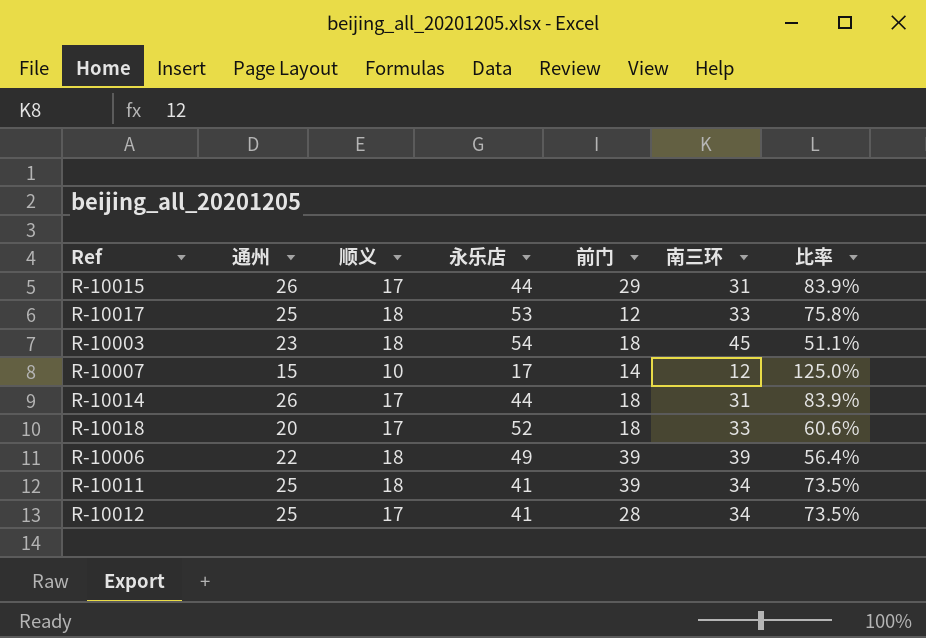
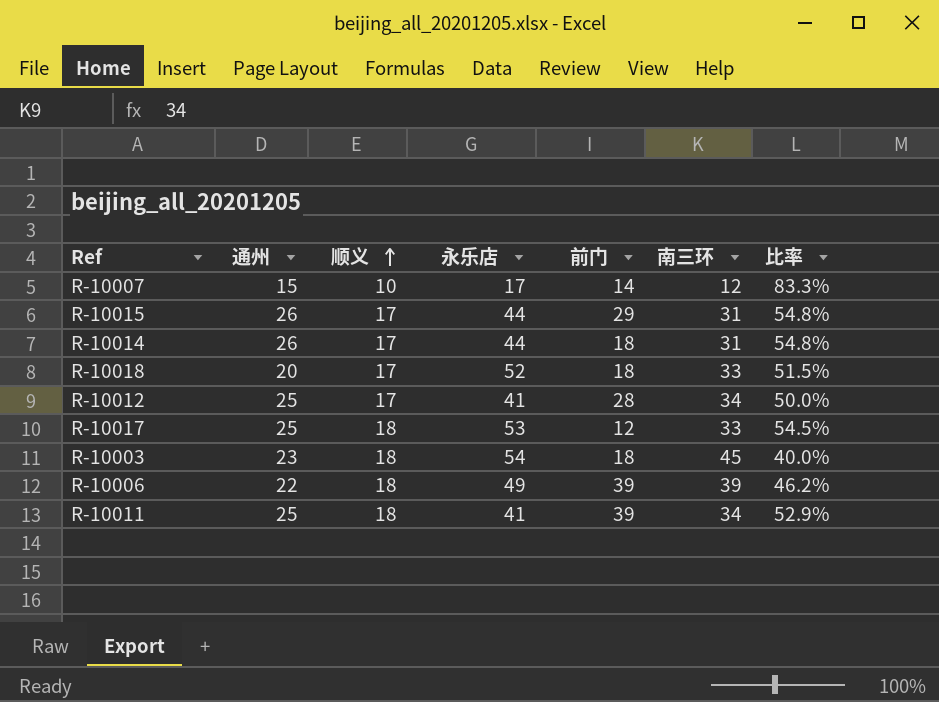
row order: none -> 顺义 ascending
column 比率 | formula: [通州] / [南三环] -> [顺义] / [南三环]

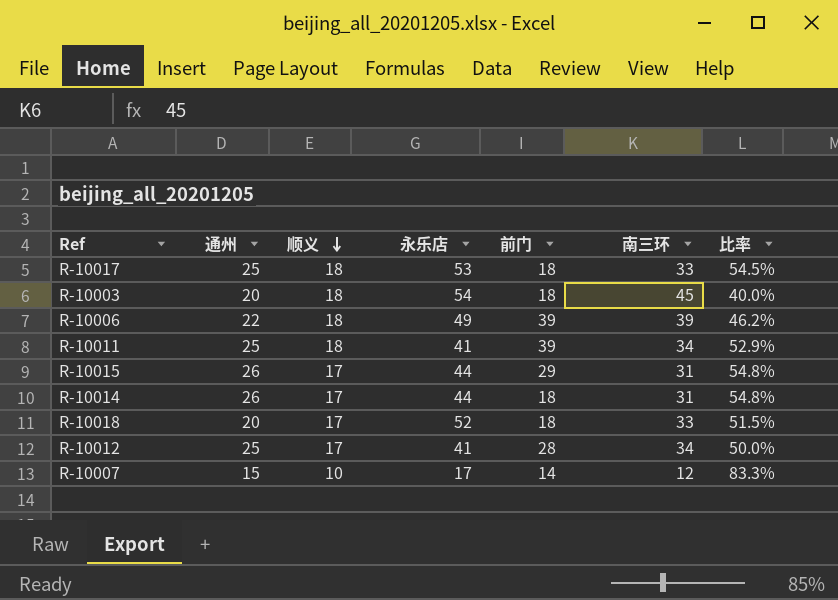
row order: 顺义 ascending -> 顺义 descending
R-10017 | 前门: 12 -> 18
R-10003 | 通州: 23 -> 20

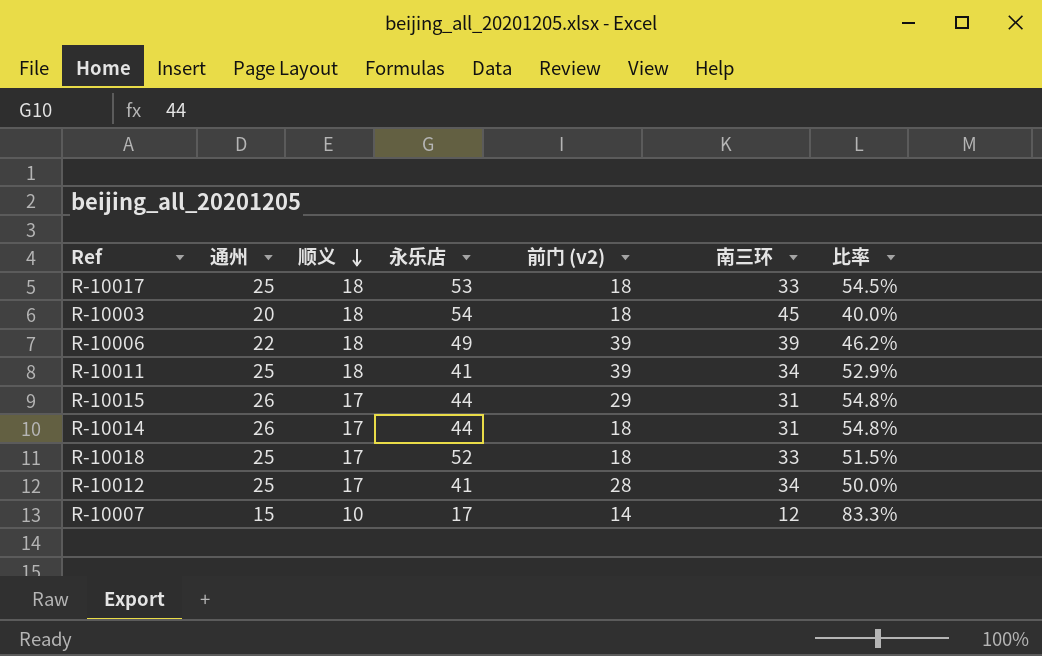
column name: 前门 -> 前门 (v2)
R-10018 | 通州: 20 -> 25

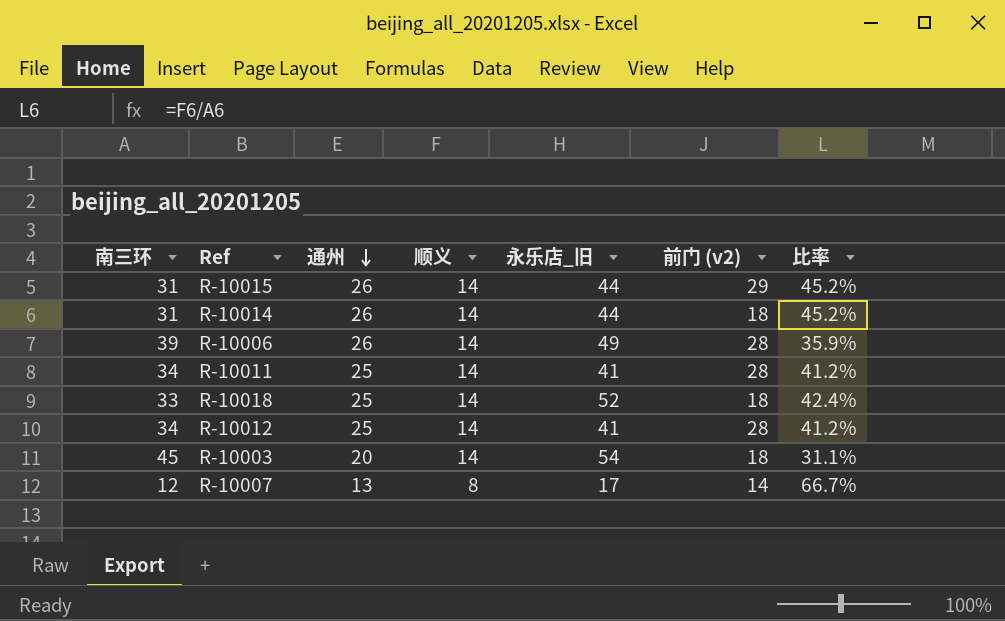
row order: 顺义 descending -> 通州 descending
column 南三环 | position: 6 -> 1
column name: 永乐店 -> 永乐店_旧
row R-10017: 25 | 18 | 53 | 18 | 33 | 54.5% -> none
R-10015 | 顺义: 17 -> 14
R-10015 | 比率: 54.8% -> 45.2%
R-10014 | 顺义: 17 -> 14
R-10014 | 比率: 54.8% -> 45.2%
R-10006 | 通州: 22 -> 26
R-10006 | 顺义: 18 -> 14
R-10006 | 前门 (v2): 39 -> 28
R-10006 | 比率: 46.2% -> 35.9%
R-10011 | 顺义: 18 -> 14
R-10011 | 前门 (v2): 39 -> 28
R-10011 | 比率: 52.9% -> 41.2%
R-10018 | 顺义: 17 -> 14
R-10018 | 比率: 51.5% -> 42.4%
R-10012 | 顺义: 17 -> 14
R-10012 | 比率: 50.0% -> 41.2%
R-10003 | 顺义: 18 -> 14
R-10003 | 比率: 40.0% -> 31.1%
R-10007 | 通州: 15 -> 13
R-10007 | 顺义: 10 -> 8
R-10007 | 比率: 83.3% -> 66.7%

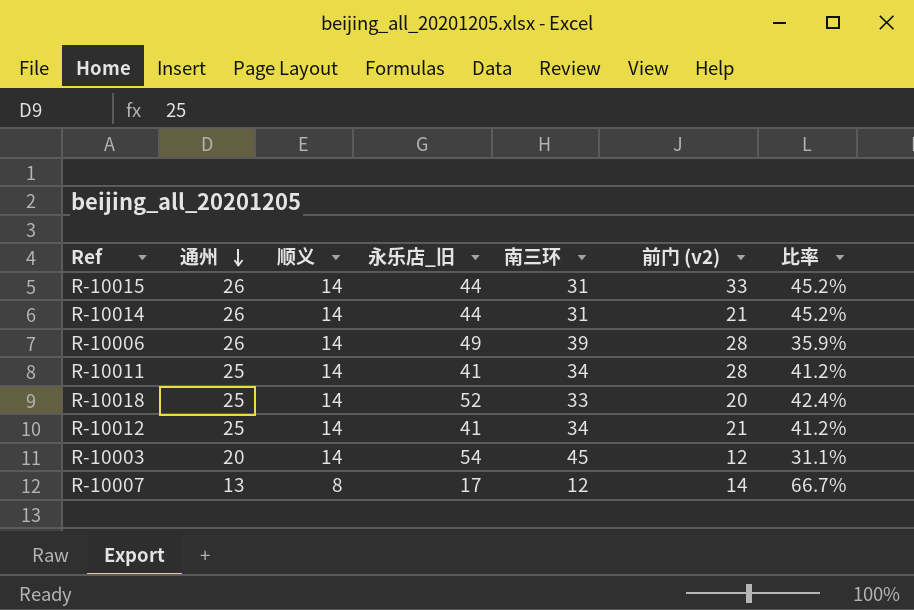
column 南三环 | position: 1 -> 5
R-10015 | 前门 (v2): 29 -> 33
R-10014 | 前门 (v2): 18 -> 21
R-10018 | 前门 (v2): 18 -> 20
R-10012 | 前门 (v2): 28 -> 21
R-10003 | 前门 (v2): 18 -> 12

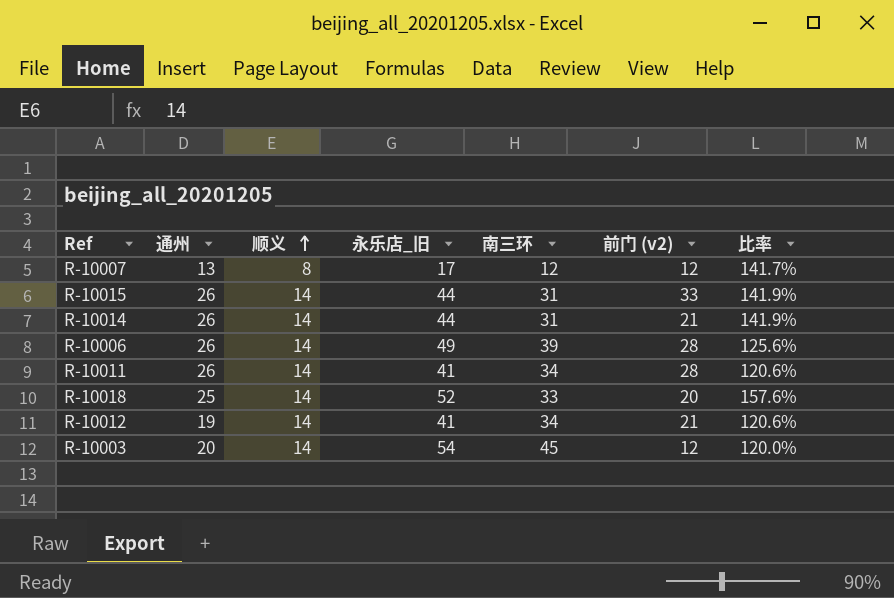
row order: 通州 descending -> 顺义 ascending
column 比率 | formula: [顺义] / [南三环] -> [永乐店_旧] / [南三环]
R-10007 | 前门 (v2): 14 -> 12
R-10011 | 通州: 25 -> 26
R-10012 | 通州: 25 -> 19

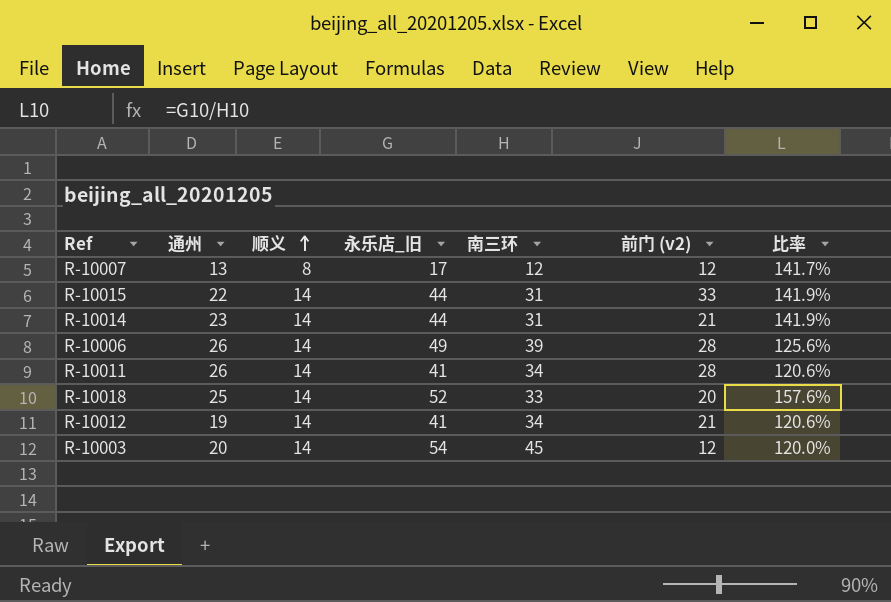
R-10015 | 通州: 26 -> 22
R-10014 | 通州: 26 -> 23

